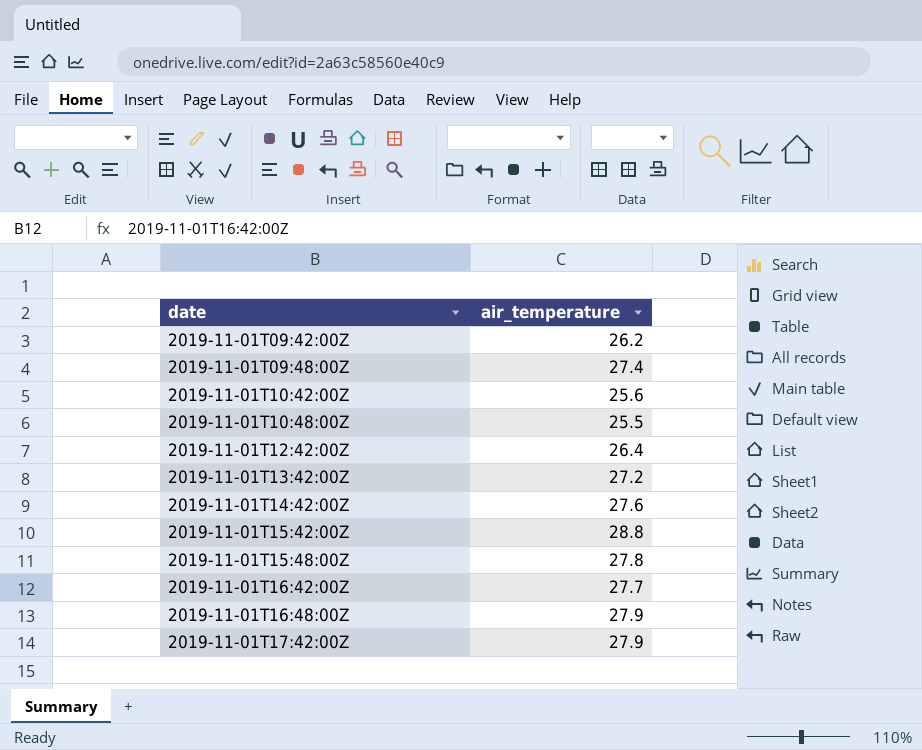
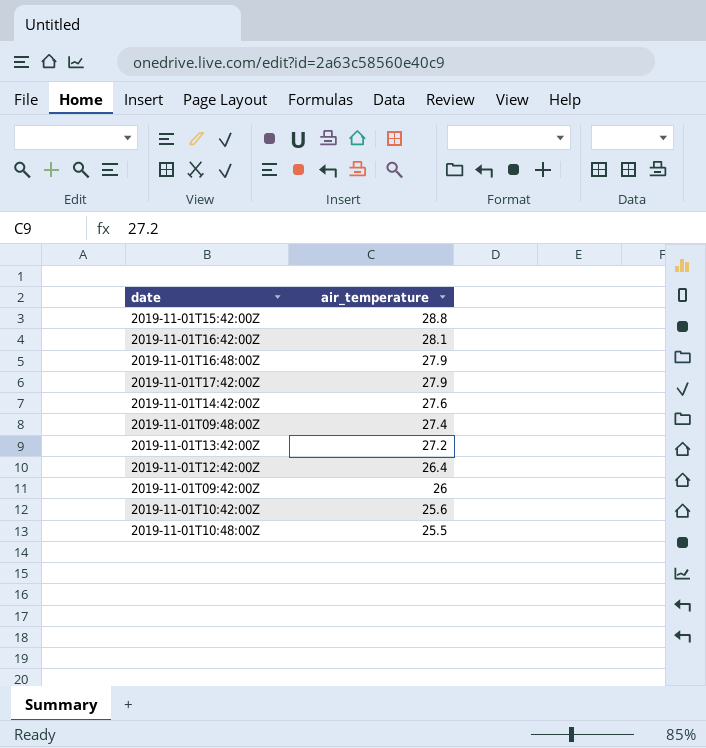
row order: date ascending -> air_temperature descending
row 2019-11-01T15:48:00Z: 27.8 -> none
2019-11-01T16:42:00Z | air_temperature: 27.7 -> 28.1
2019-11-01T09:42:00Z | air_temperature: 26.2 -> 26

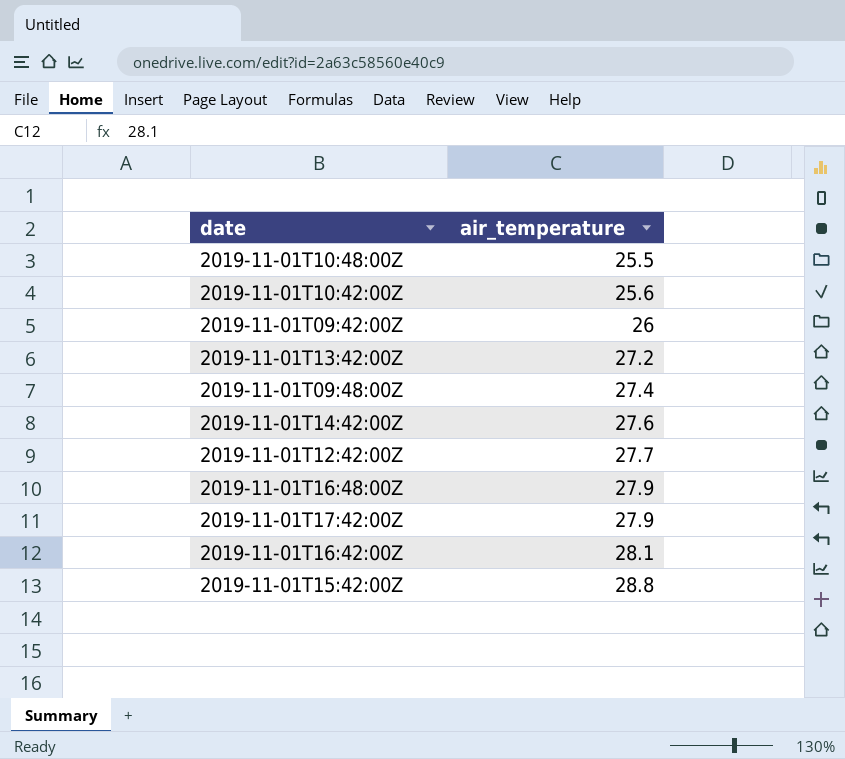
row order: air_temperature descending -> air_temperature ascending
2019-11-01T12:42:00Z | air_temperature: 26.4 -> 27.7

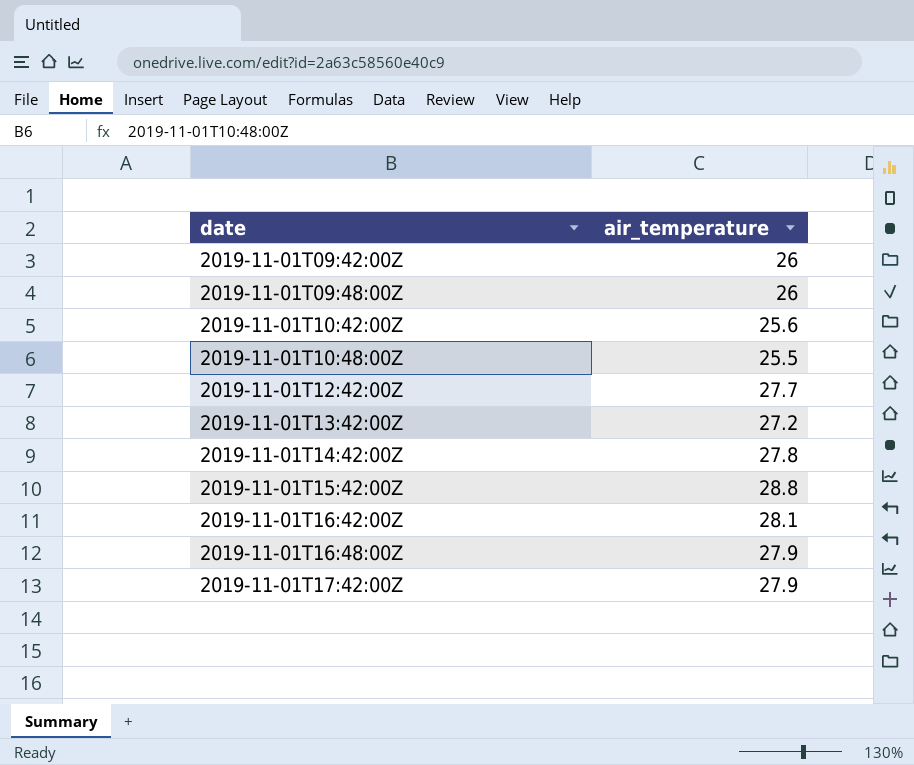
row order: air_temperature ascending -> date ascending
2019-11-01T09:48:00Z | air_temperature: 27.4 -> 26
2019-11-01T14:42:00Z | air_temperature: 27.6 -> 27.8

